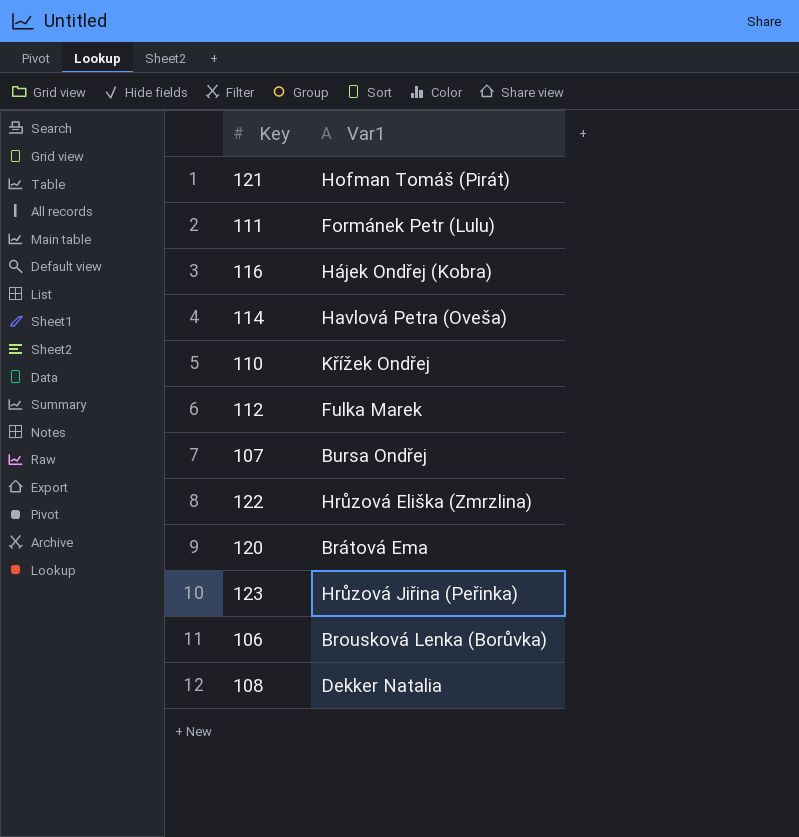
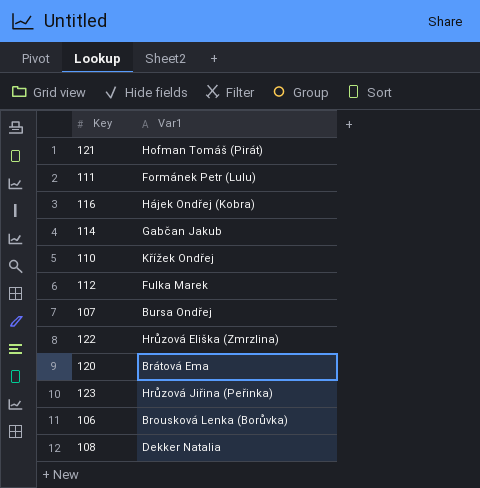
114 | Var1: Havlová Petra (Oveša) -> Gabčan Jakub

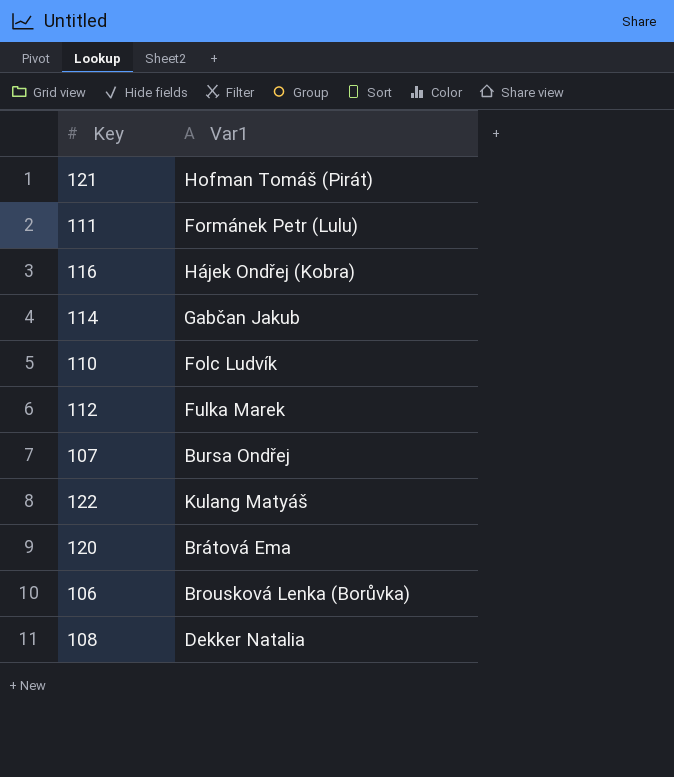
row 123: Hrůzová Jiřina (Peřinka) -> none
110 | Var1: Křížek Ondřej -> Folc Ludvík
122 | Var1: Hrůzová Eliška (Zmrzlina) -> Kulang Matyáš

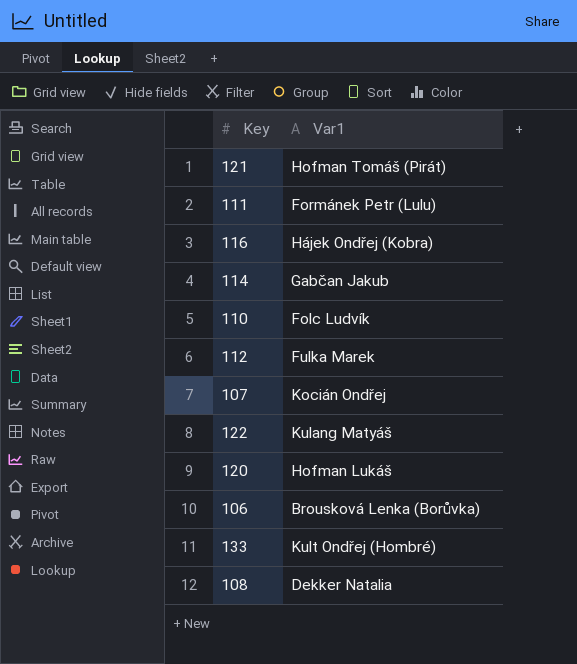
107 | Var1: Bursa Ondřej -> Kocián Ondřej
120 | Var1: Brátová Ema -> Hofman Lukáš
row 133: none -> Kult Ondřej (Hombré)

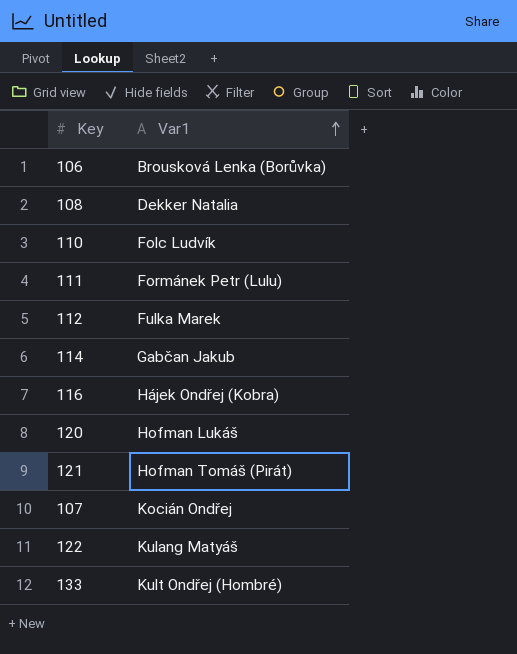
row order: none -> Var1 ascending

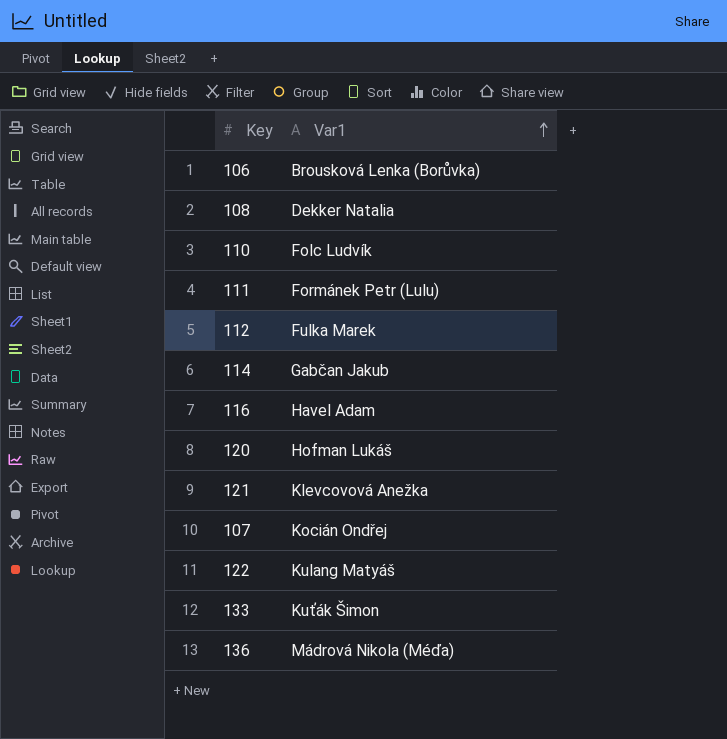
116 | Var1: Hájek Ondřej (Kobra) -> Havel Adam
121 | Var1: Hofman Tomáš (Pirát) -> Klevcovová Anežka
133 | Var1: Kult Ondřej (Hombré) -> Kuťák Šimon
row 136: none -> Mádrová Nikola (Méďa)

